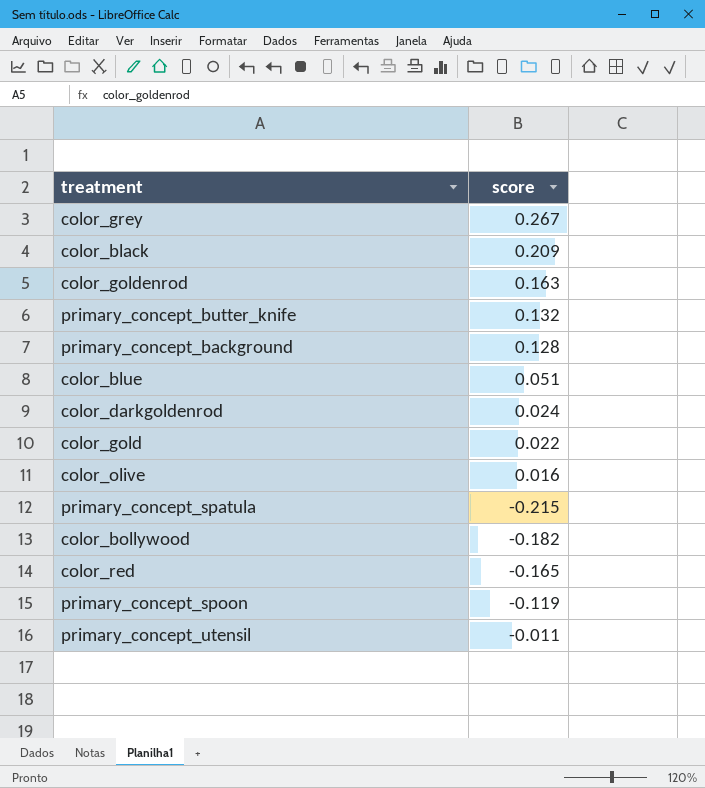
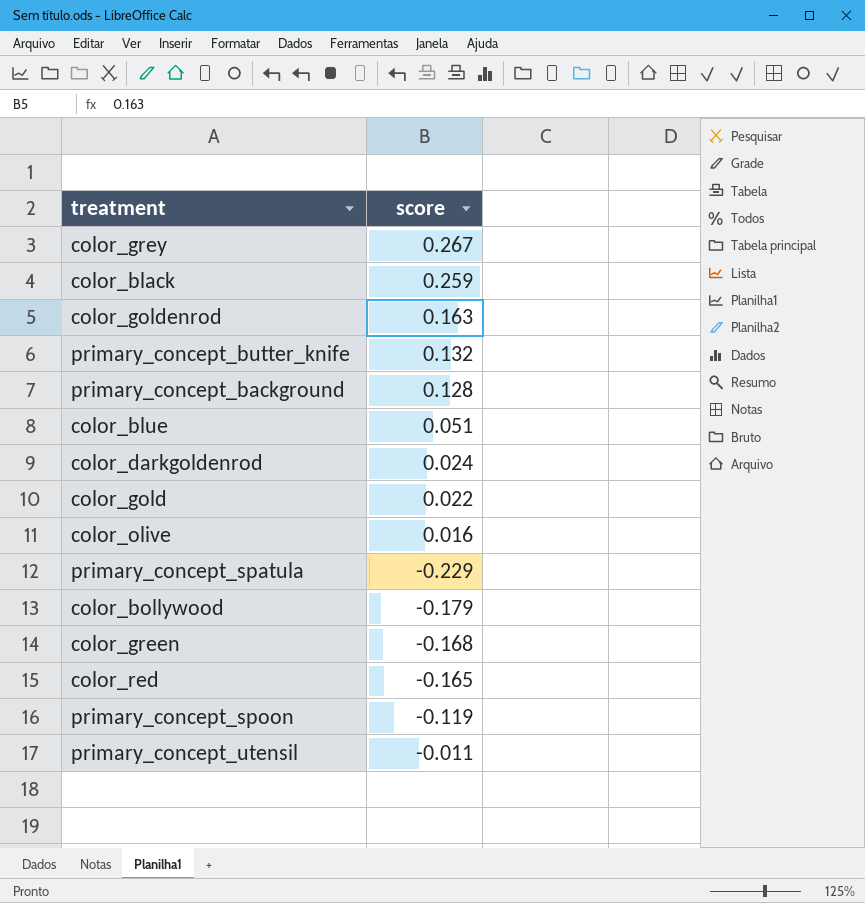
color_black | score: 0.209 -> 0.259
primary_concept_spatula | score: -0.215 -> -0.229
color_bollywood | score: -0.182 -> -0.179
row color_green: none -> -0.168

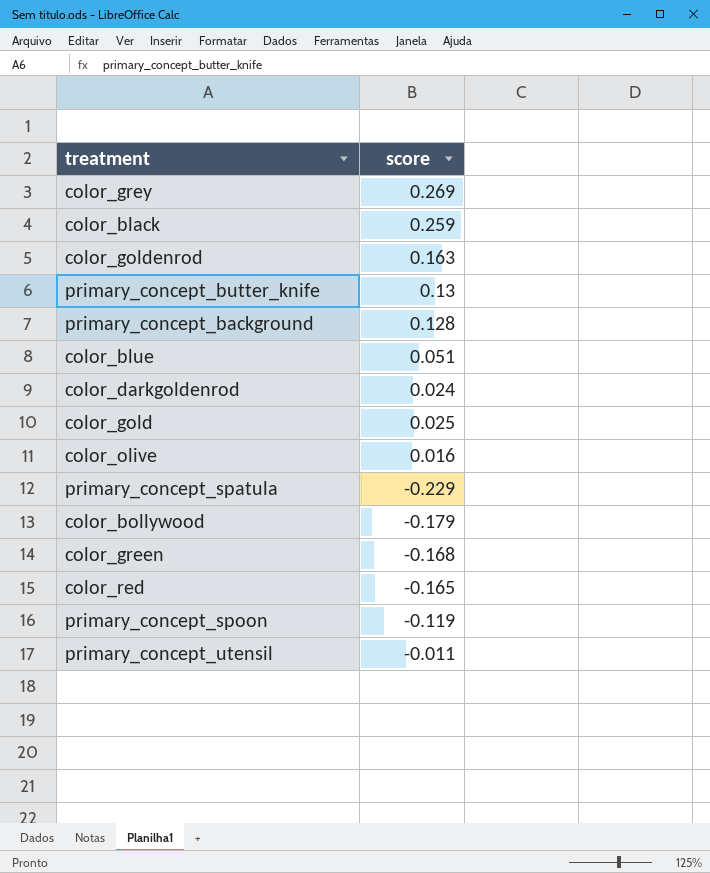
color_grey | score: 0.267 -> 0.269
primary_concept_butter_knife | score: 0.132 -> 0.13
color_gold | score: 0.022 -> 0.025

